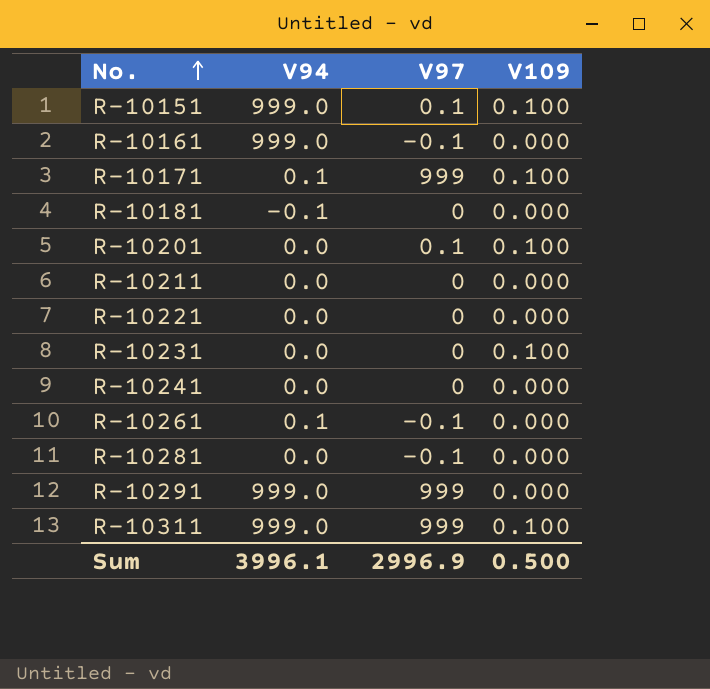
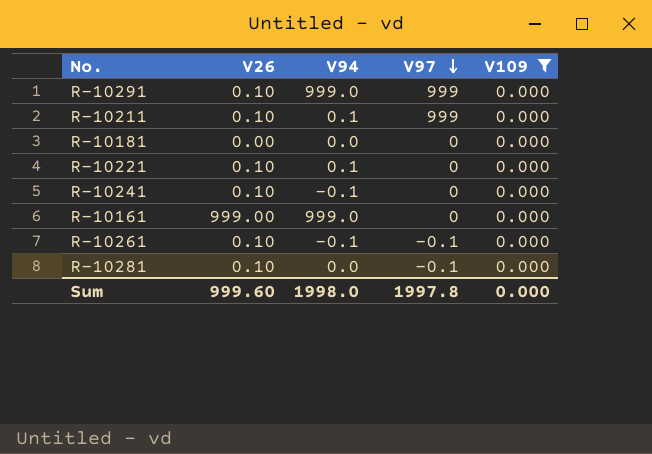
filter: none -> V109 = 0.000
row order: No. ascending -> V97 descending
column V26 | position: none -> 2
R-10211 | V94: 0.0 -> 0.1
R-10211 | V97: 0 -> 999
R-10181 | V94: -0.1 -> 0.0
R-10221 | V94: 0.0 -> 0.1
R-10241 | V94: 0.0 -> -0.1
R-10161 | V97: -0.1 -> 0
R-10261 | V94: 0.1 -> -0.1
Sum | V94: 3996.1 -> 1998.0
Sum | V97: 2996.9 -> 1997.8
Sum | V109: 0.500 -> 0.000

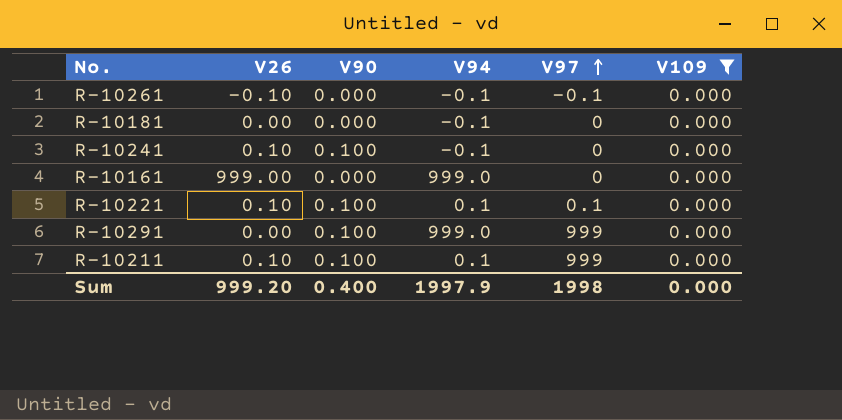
row order: V97 descending -> V97 ascending
column V90 | position: none -> 3
row R-10281: 0.10 | 0.0 | -0.1 | 0.000 -> none
R-10261 | V26: 0.10 -> -0.10
R-10181 | V94: 0.0 -> -0.1
R-10221 | V97: 0 -> 0.1
R-10291 | V26: 0.10 -> 0.00
Sum | V26: 999.60 -> 999.20
Sum | V94: 1998.0 -> 1997.9
Sum | V97: 1997.8 -> 1998

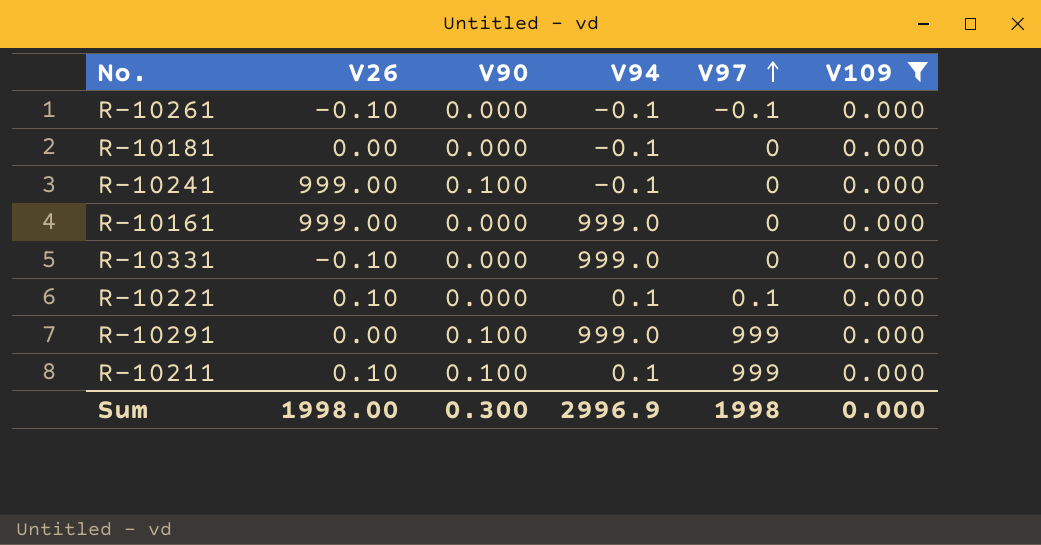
R-10241 | V26: 0.10 -> 999.00
row R-10331: none -> -0.10 | 0.000 | 999.0 | 0 | 0.000
R-10221 | V90: 0.100 -> 0.000
Sum | V26: 999.20 -> 1998.00
Sum | V90: 0.400 -> 0.300
Sum | V94: 1997.9 -> 2996.9

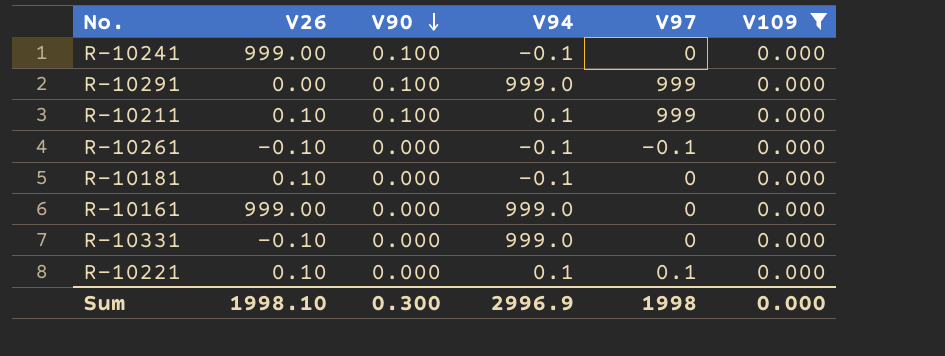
row order: V97 ascending -> V90 descending
R-10181 | V26: 0.00 -> 0.10
Sum | V26: 1998.00 -> 1998.10

